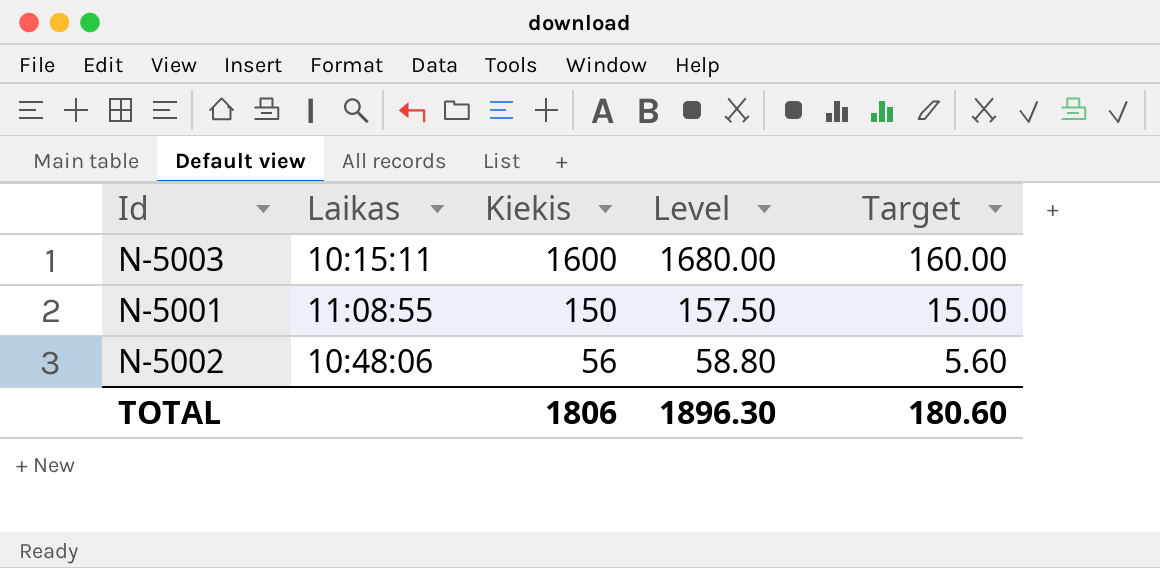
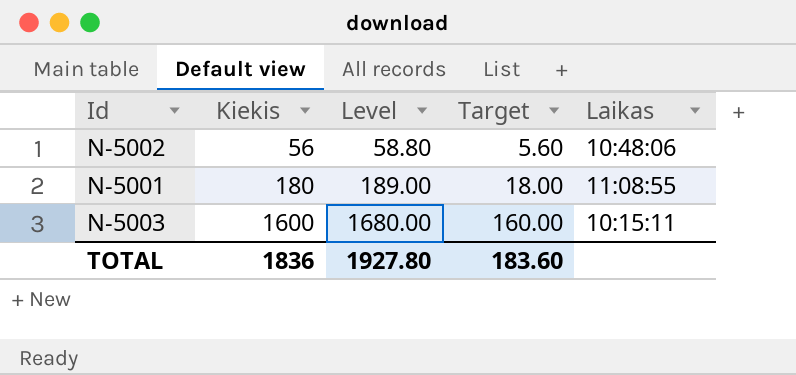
row order: Kiekis descending -> Kiekis ascending
column Laikas | position: 2 -> 5
N-5001 | Kiekis: 150 -> 180
N-5001 | Level: 157.50 -> 189.00
N-5001 | Target: 15.00 -> 18.00
TOTAL | Kiekis: 1806 -> 1836
TOTAL | Level: 1896.30 -> 1927.80
TOTAL | Target: 180.60 -> 183.60

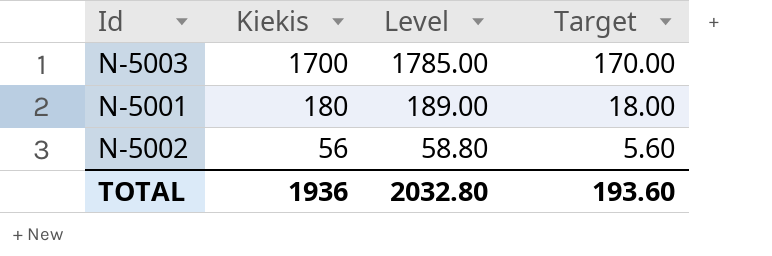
row order: Kiekis ascending -> Kiekis descending
column Laikas | position: 5 -> none
N-5003 | Kiekis: 1600 -> 1700
N-5003 | Level: 1680.00 -> 1785.00
N-5003 | Target: 160.00 -> 170.00
TOTAL | Kiekis: 1836 -> 1936
TOTAL | Level: 1927.80 -> 2032.80
TOTAL | Target: 183.60 -> 193.60

